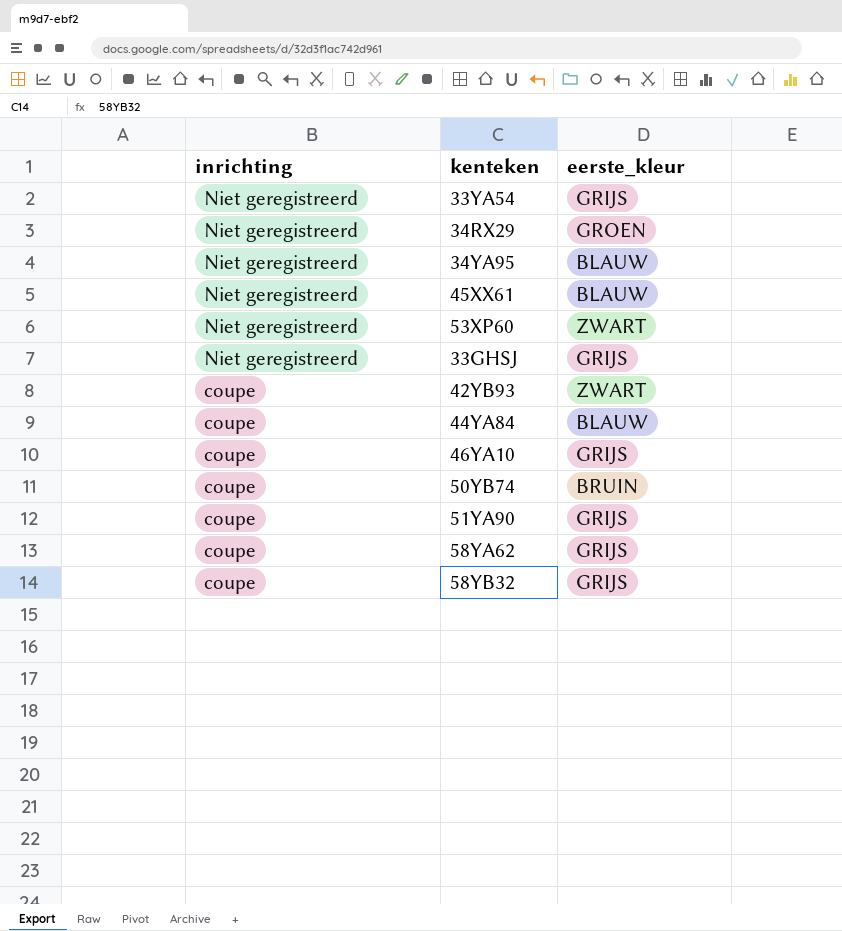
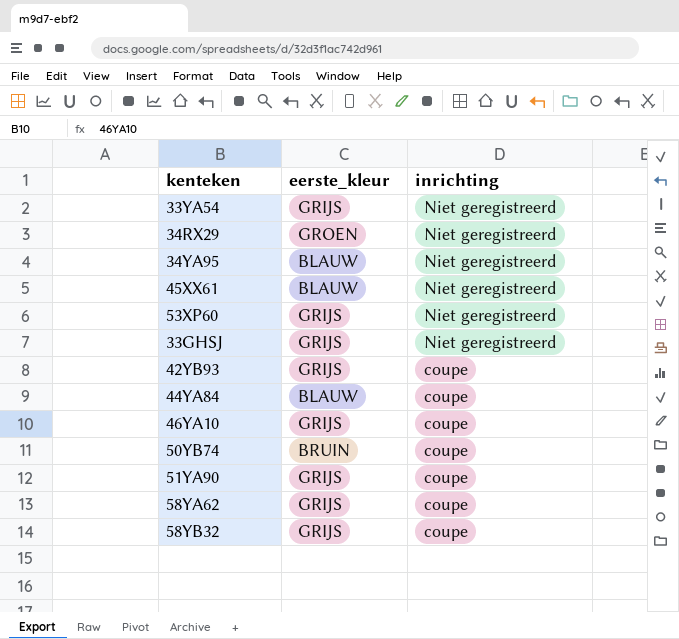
column inrichting | position: 1 -> 3
53XP60 | eerste_kleur: ZWART -> GRIJS
42YB93 | eerste_kleur: ZWART -> GRIJS

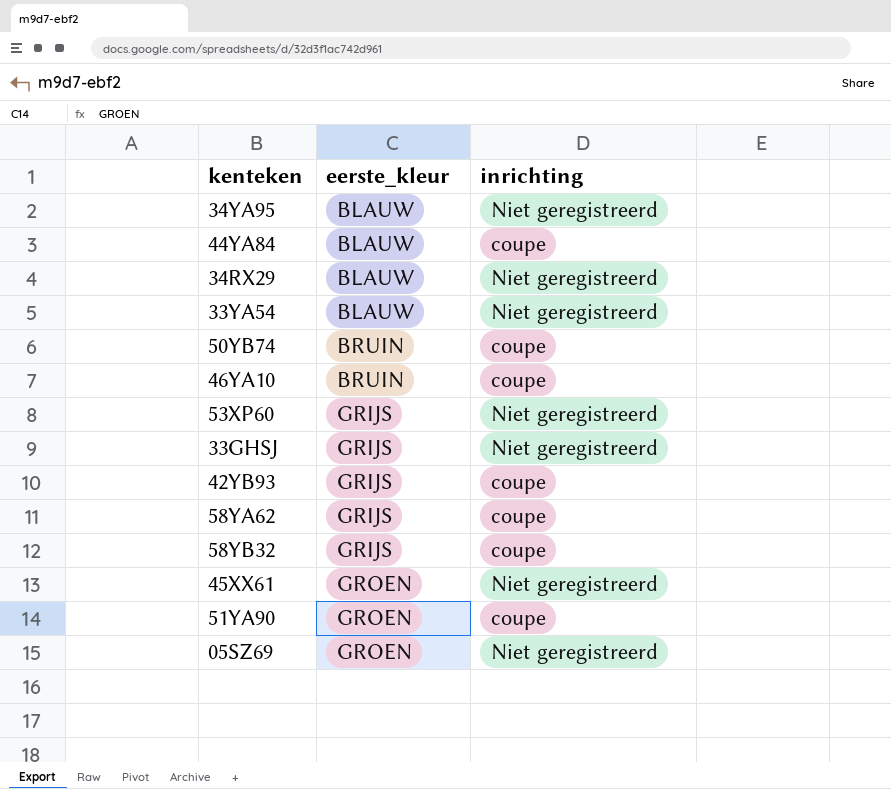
row order: inrichting descending -> eerste_kleur ascending
34RX29 | eerste_kleur: GROEN -> BLAUW
33YA54 | eerste_kleur: GRIJS -> BLAUW
46YA10 | eerste_kleur: GRIJS -> BRUIN
45XX61 | eerste_kleur: BLAUW -> GROEN
51YA90 | eerste_kleur: GRIJS -> GROEN
row 05SZ69: none -> GROEN | Niet geregistreerd

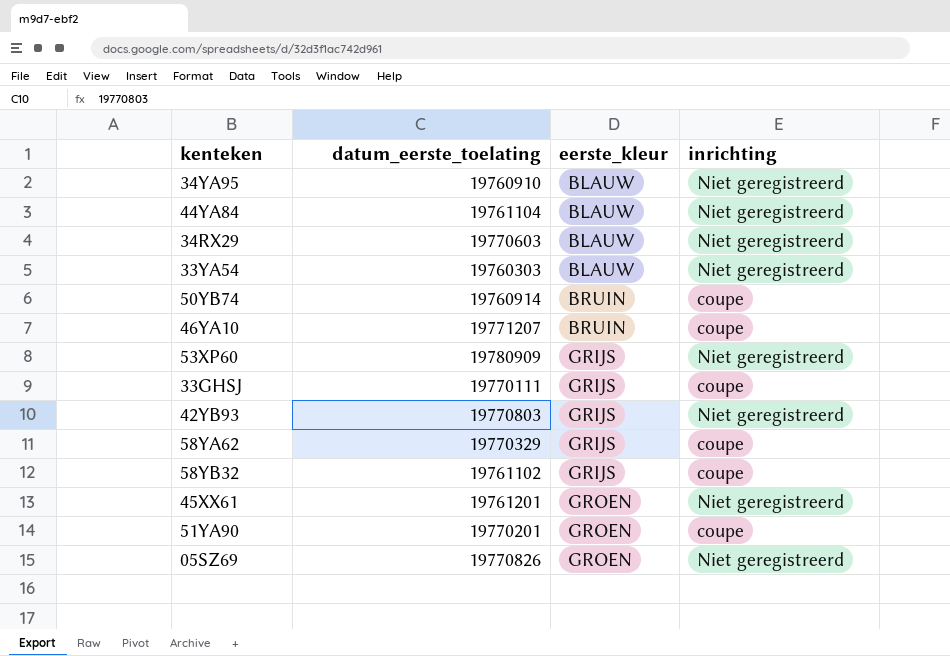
column datum_eerste_toelating | position: none -> 2
44YA84 | inrichting: coupe -> Niet geregistreerd
33GHSJ | inrichting: Niet geregistreerd -> coupe
42YB93 | inrichting: coupe -> Niet geregistreerd

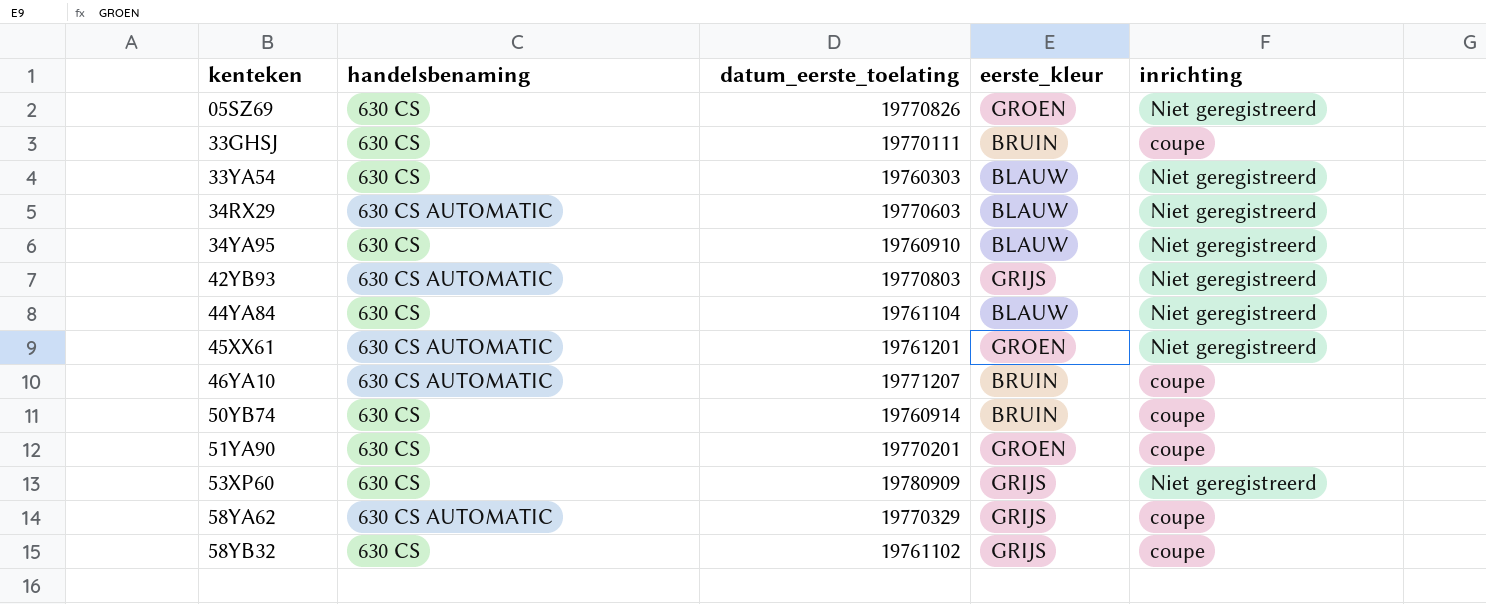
row order: eerste_kleur ascending -> kenteken ascending
column handelsbenaming | position: none -> 2
33GHSJ | eerste_kleur: GRIJS -> BRUIN

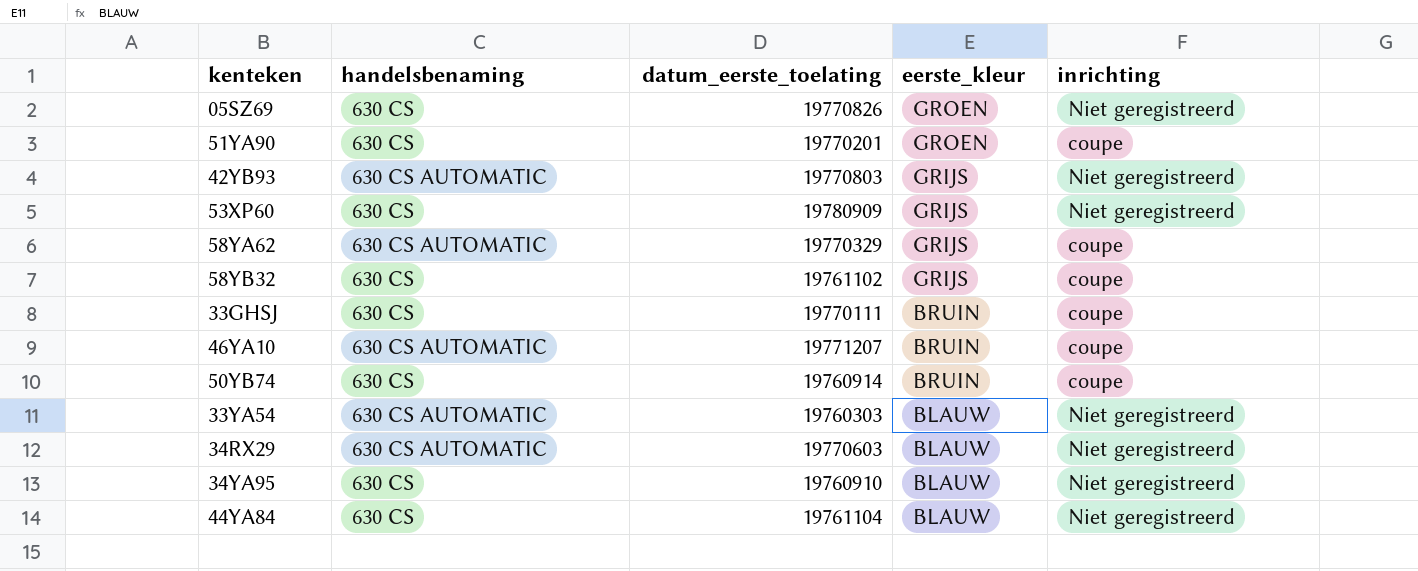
row order: kenteken ascending -> eerste_kleur descending
row 45XX61: 630 CS AUTOMATIC | 19761201 | GROEN | Niet geregistreerd -> none
33YA54 | handelsbenaming: 630 CS -> 630 CS AUTOMATIC

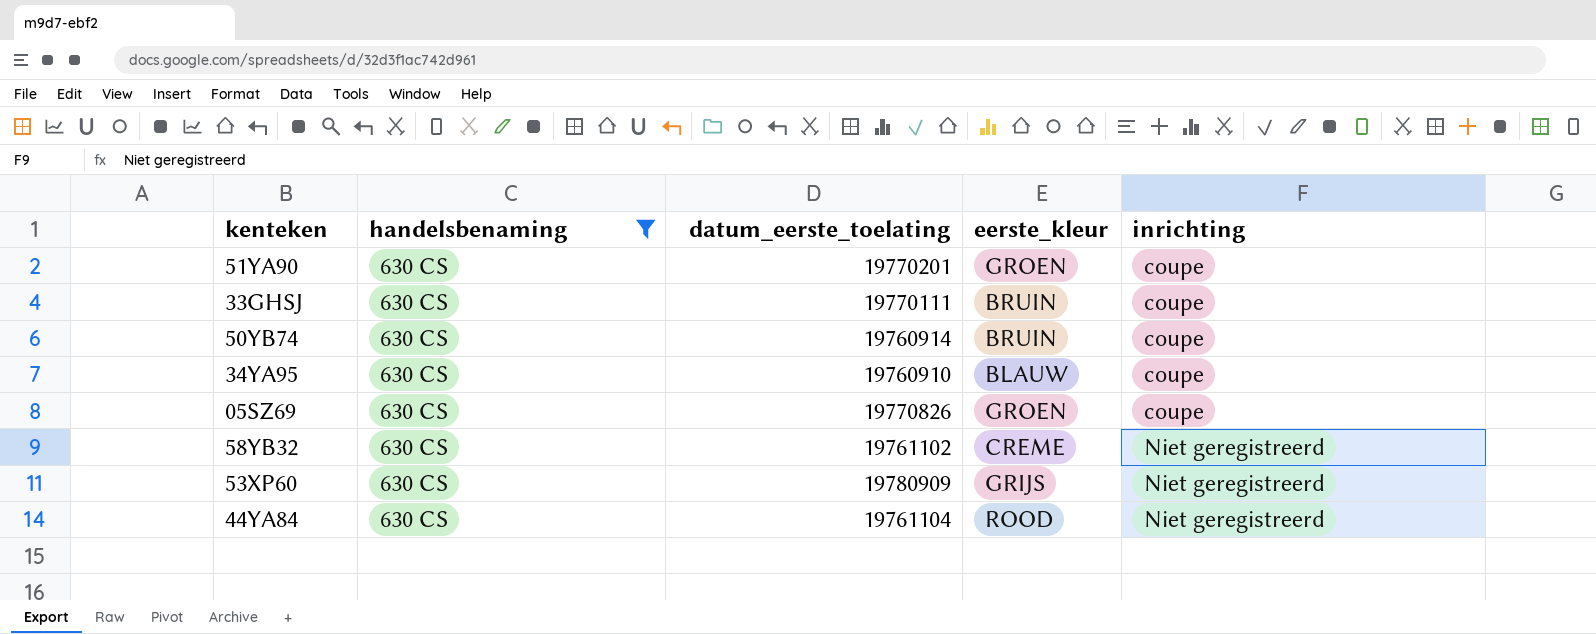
filter: none -> handelsbenaming = 630 CS
row order: eerste_kleur descending -> inrichting ascending
34YA95 | inrichting: Niet geregistreerd -> coupe
05SZ69 | inrichting: Niet geregistreerd -> coupe
58YB32 | eerste_kleur: GRIJS -> CREME
58YB32 | inrichting: coupe -> Niet geregistreerd
44YA84 | eerste_kleur: BLAUW -> ROOD

